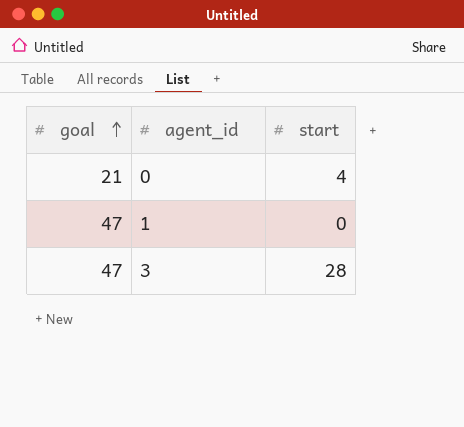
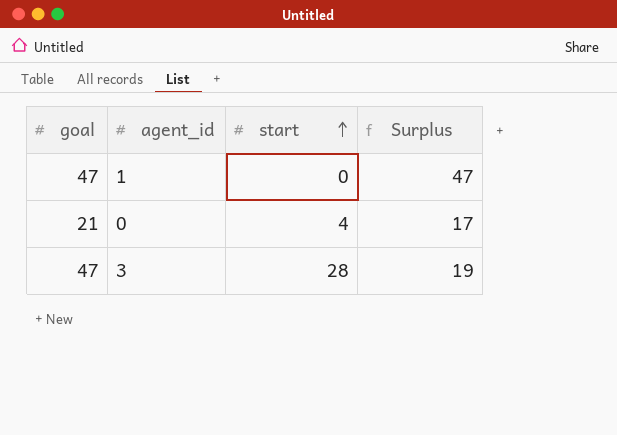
row order: goal ascending -> start ascending
column Surplus | formula: none -> [goal] - [start]

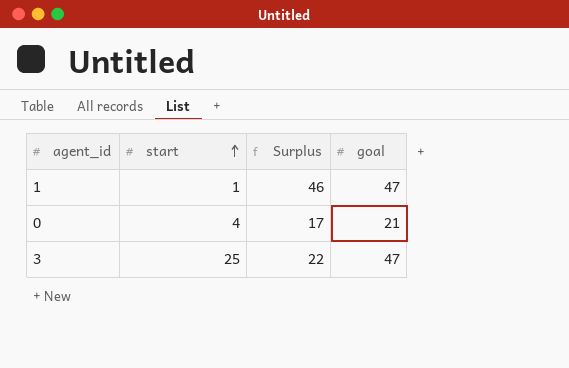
column goal | position: 1 -> 4
1 | start: 0 -> 1
1 | Surplus: 47 -> 46
3 | start: 28 -> 25
3 | Surplus: 19 -> 22

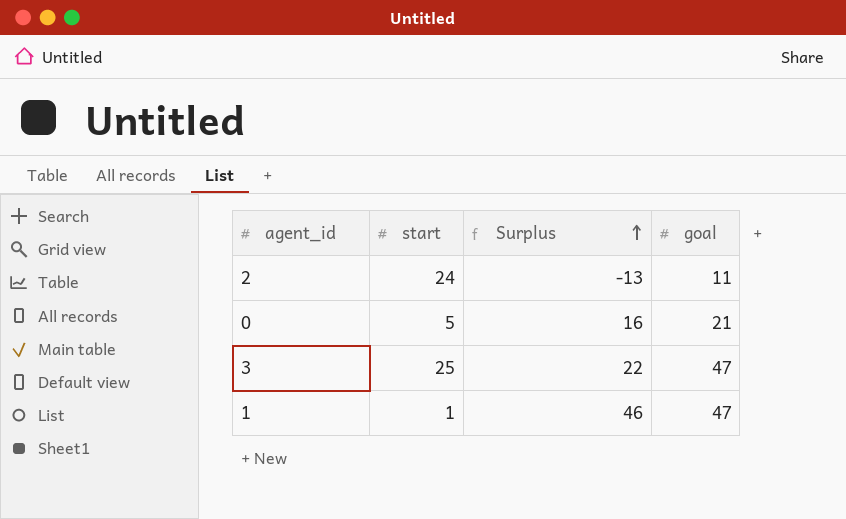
row order: start ascending -> Surplus ascending
row 2: none -> 24 | -13 | 11
0 | start: 4 -> 5
0 | Surplus: 17 -> 16

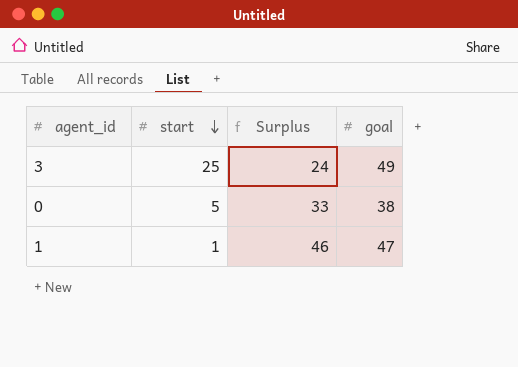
row order: Surplus ascending -> start descending
row 2: 24 | -13 | 11 -> none
3 | Surplus: 22 -> 24
3 | goal: 47 -> 49
0 | Surplus: 16 -> 33
0 | goal: 21 -> 38

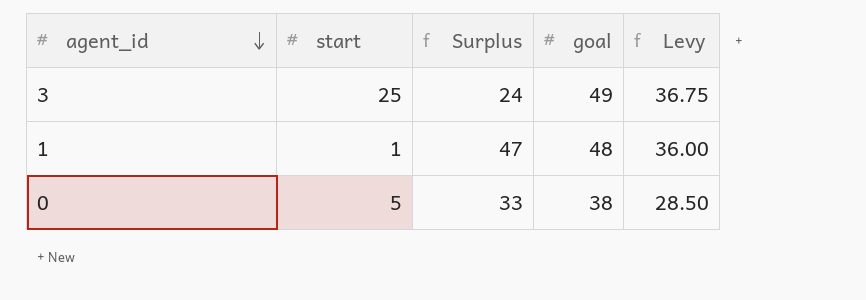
row order: start descending -> agent_id descending
column Levy | formula: none -> [goal] * 0.75
1 | Surplus: 46 -> 47
1 | goal: 47 -> 48

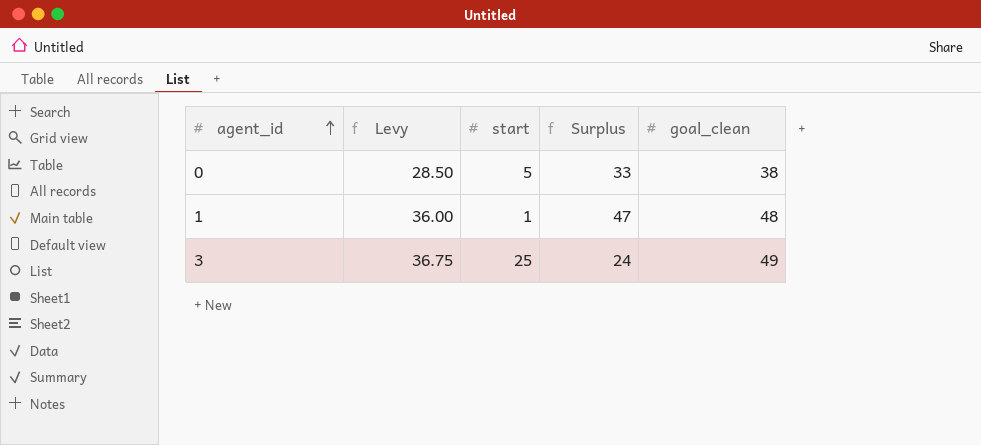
row order: agent_id descending -> agent_id ascending
column Levy | position: 5 -> 2
column name: goal -> goal_clean

